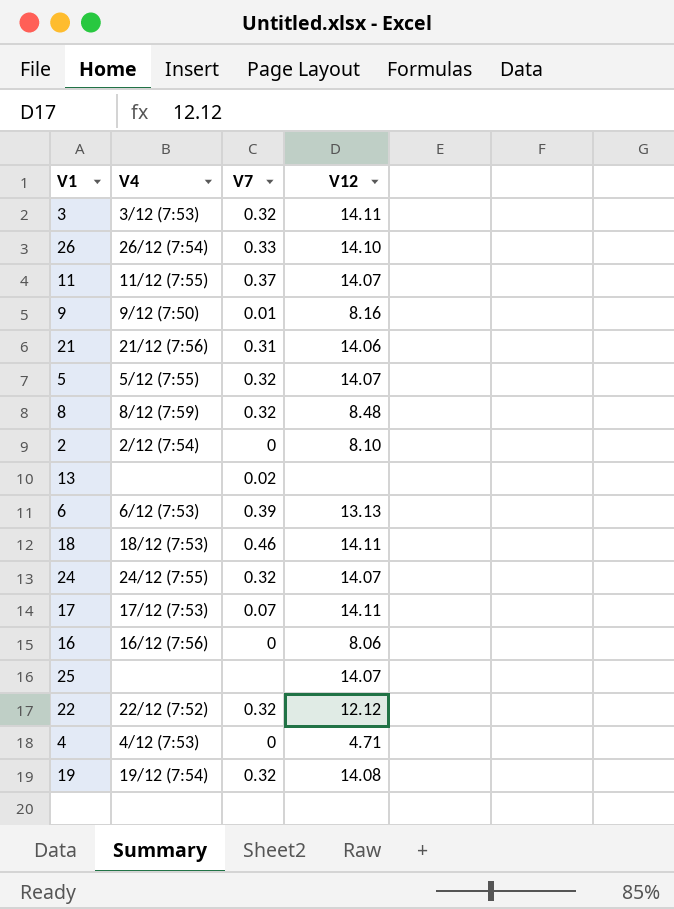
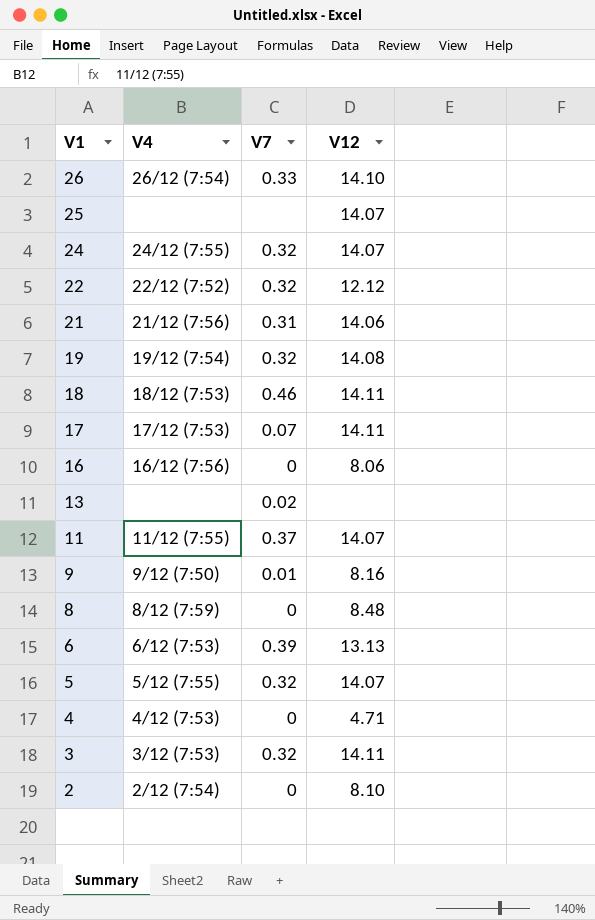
row order: none -> V1 descending
8 | V7: 0.32 -> 0

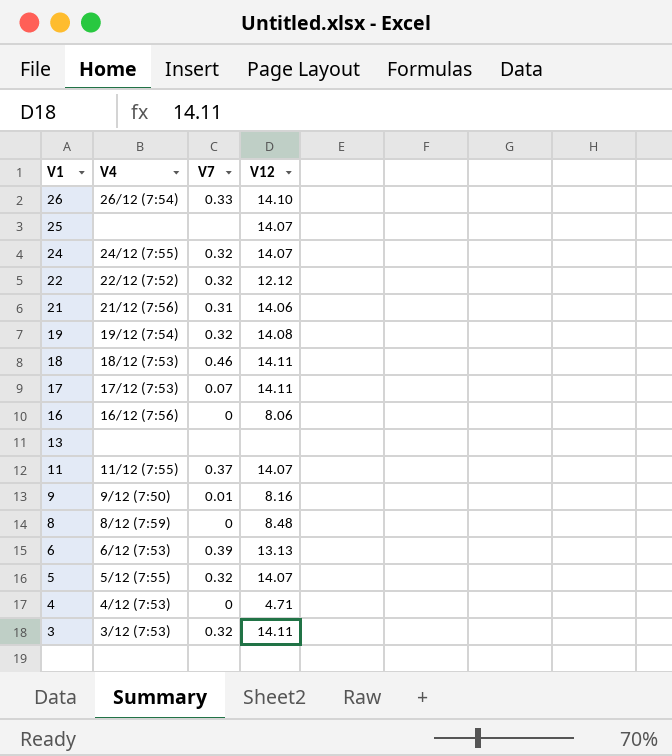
row 2: 2/12 (7:54) | 0 | 8.10 -> none
13 | V7: 0.02 -> none

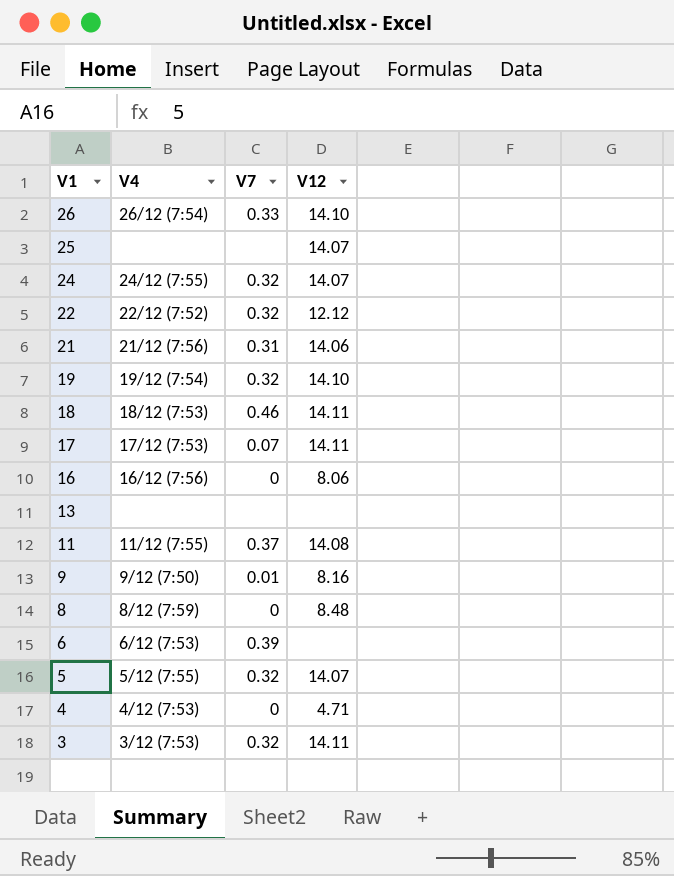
19 | V12: 14.08 -> 14.10
11 | V12: 14.07 -> 14.08
6 | V12: 13.13 -> none

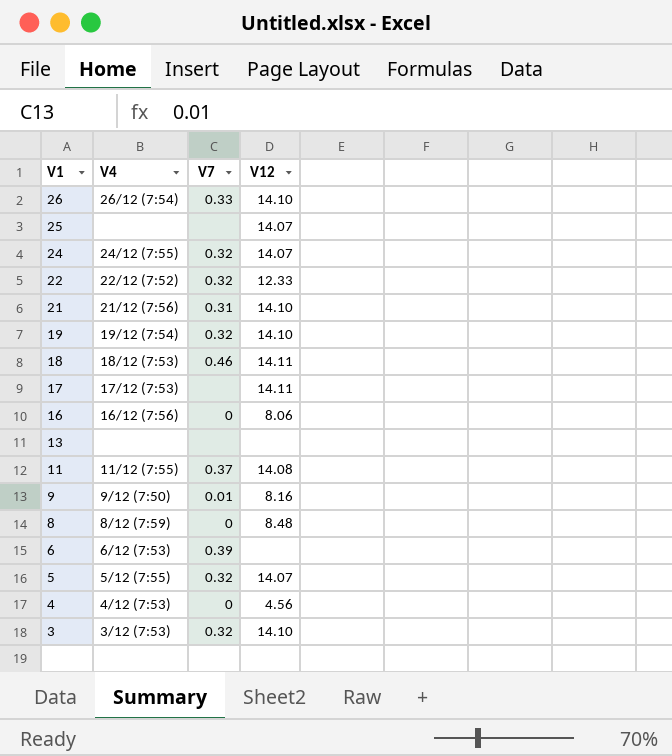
22 | V12: 12.12 -> 12.33
21 | V12: 14.06 -> 14.10
17 | V7: 0.07 -> none
4 | V12: 4.71 -> 4.56
3 | V12: 14.11 -> 14.10

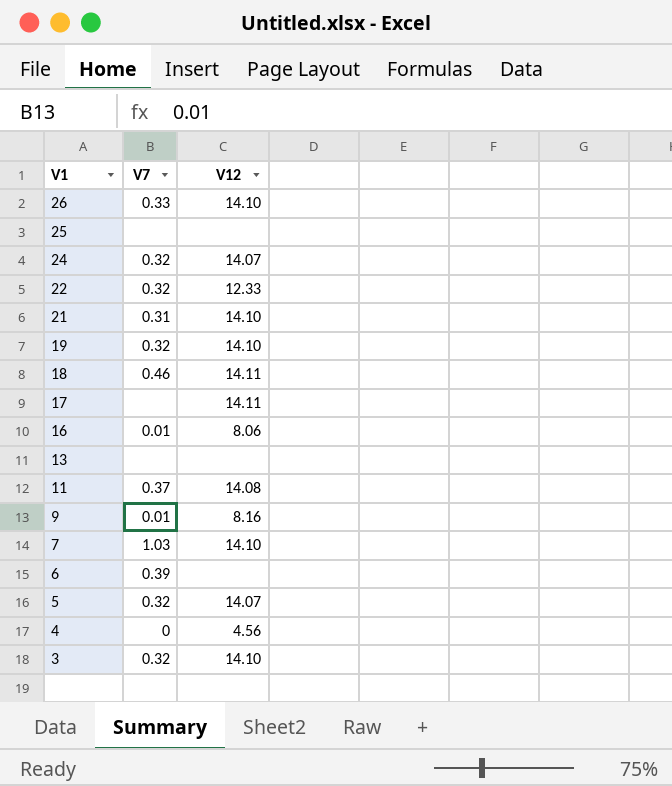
column V4 | position: 2 -> none
row 8: 8/12 (7:59) | 0 | 8.48 -> none
25 | V12: 14.07 -> none
16 | V7: 0 -> 0.01
row 7: none -> 1.03 | 14.10

